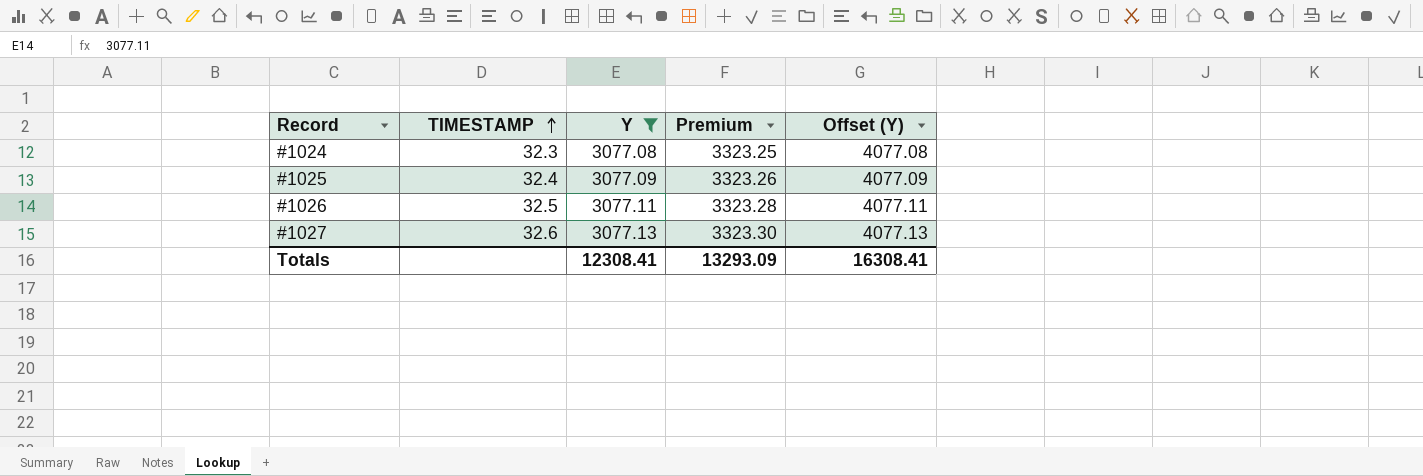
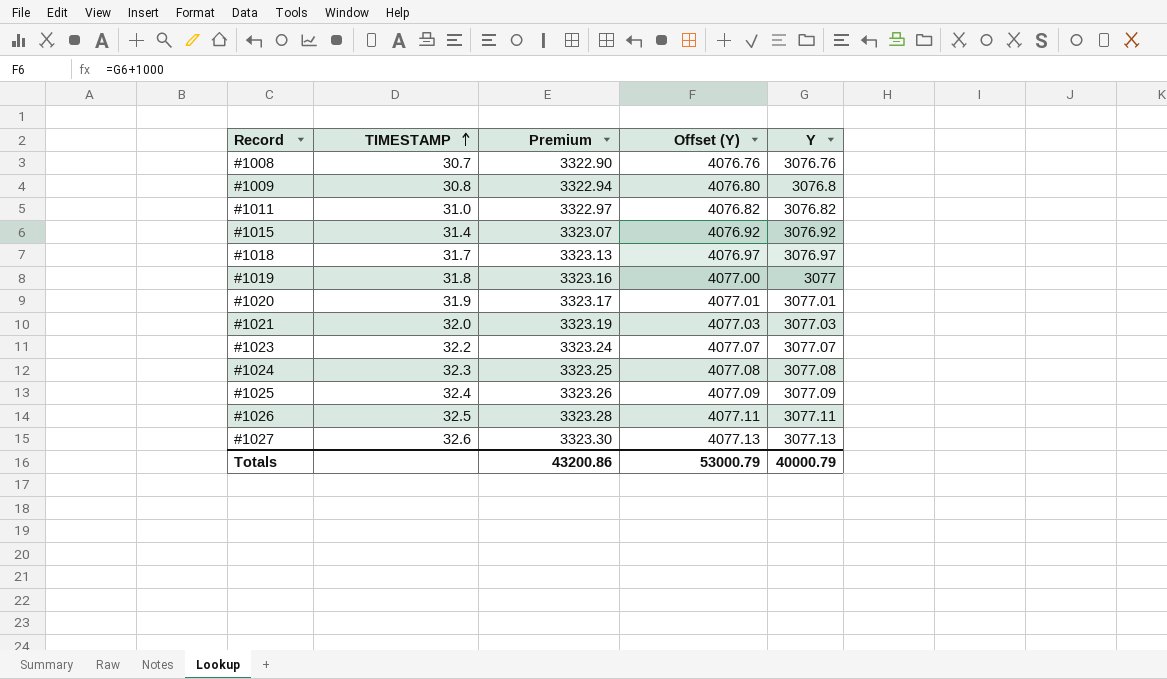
filter: Y >= 3077.08 -> none
column Y | position: 3 -> 5
Totals | Premium: 13293.09 -> 43200.86
Totals | Offset (Y): 16308.41 -> 53000.79
Totals | Y: 12308.41 -> 40000.79

